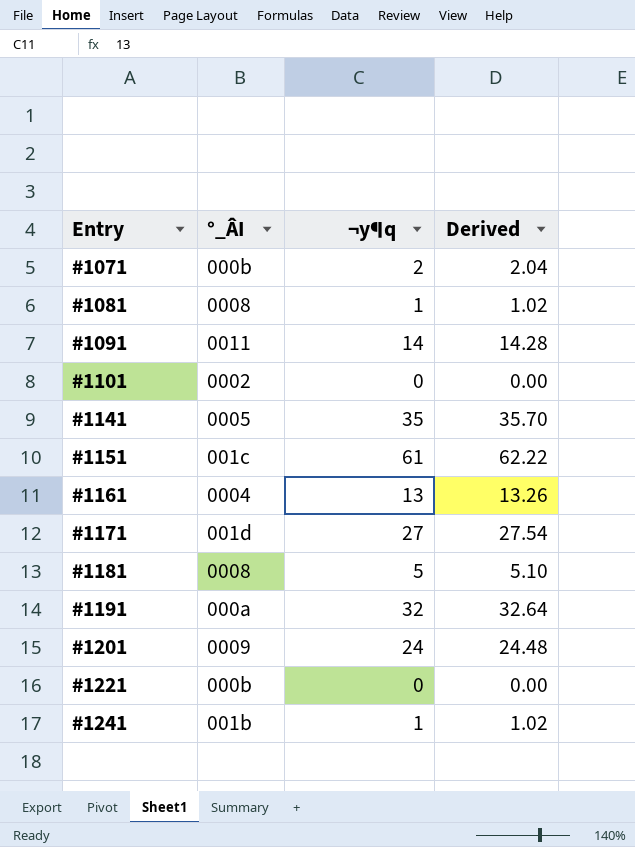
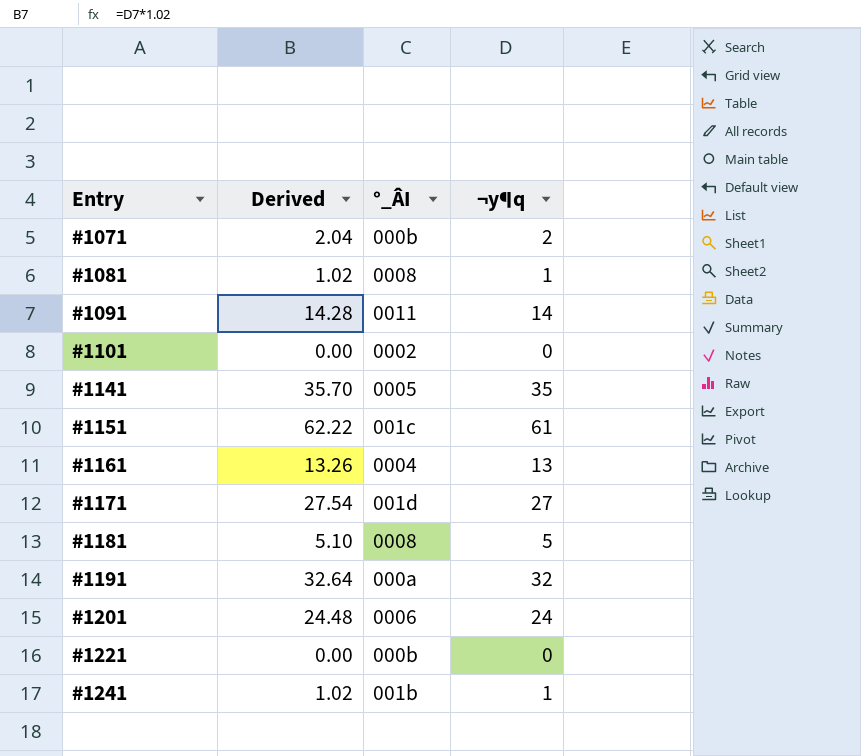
column Derived | position: 4 -> 2
#1201 | °_ÂI: 0009 -> 0006

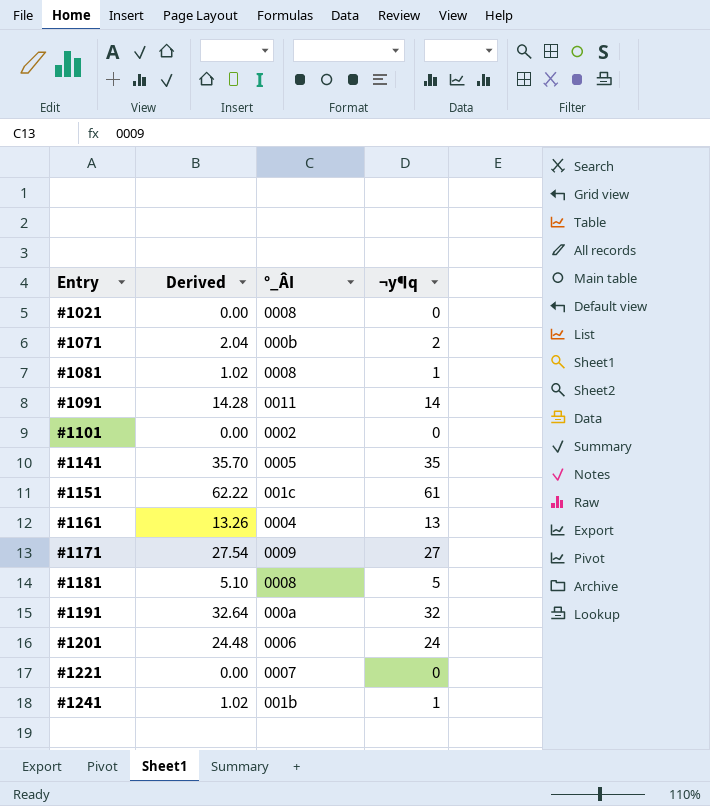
row #1021: none -> 0.00 | 0008 | 0
#1171 | °_ÂI: 001d -> 0009
#1221 | °_ÂI: 000b -> 0007

